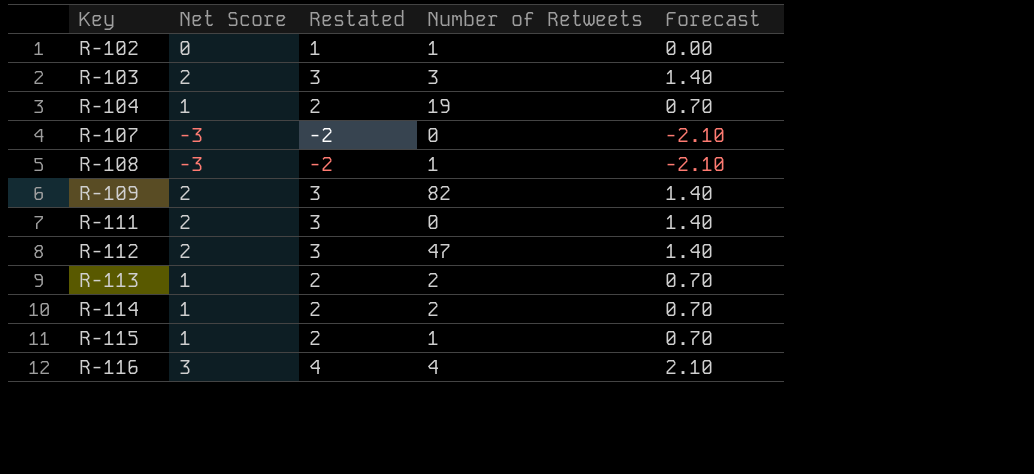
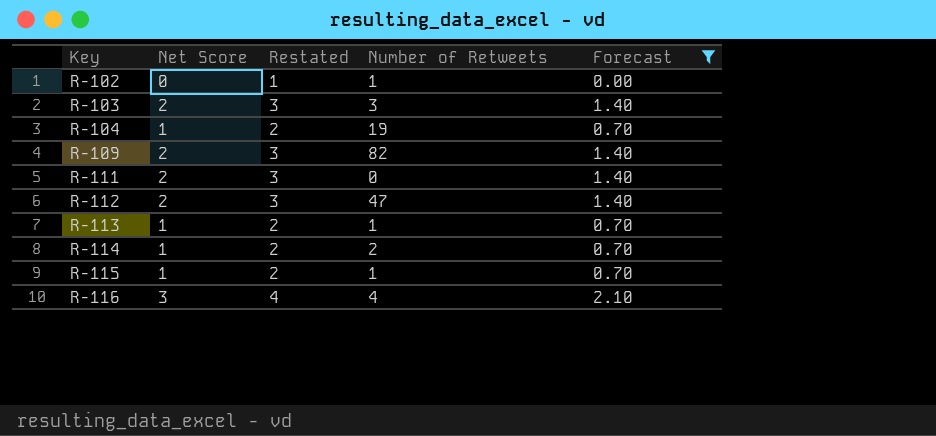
filter: none -> Forecast != -2.10
R-113 | Number of Retweets: 2 -> 1

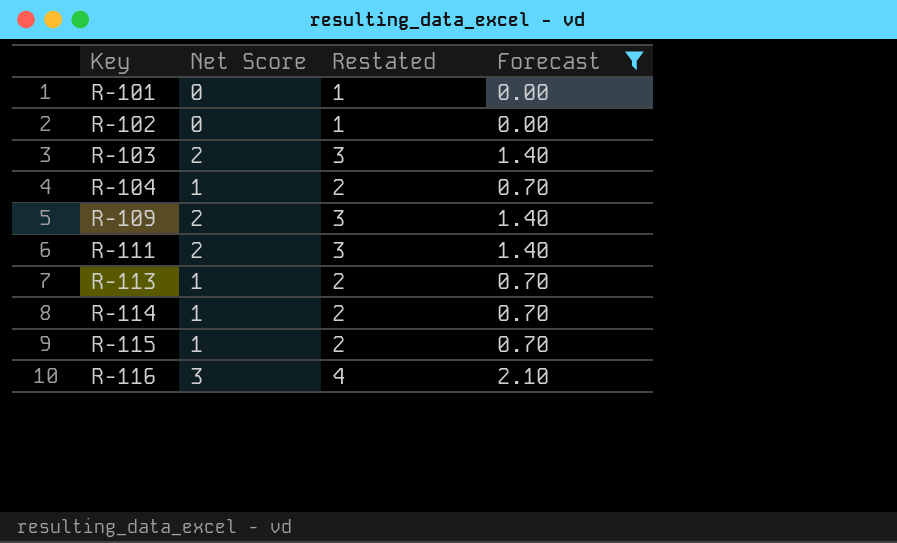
column Number of Retweets | position: 4 -> none
row R-112: 2 | 3 | 47 | 1.40 -> none
row R-101: none -> 0 | 1 | 0.00

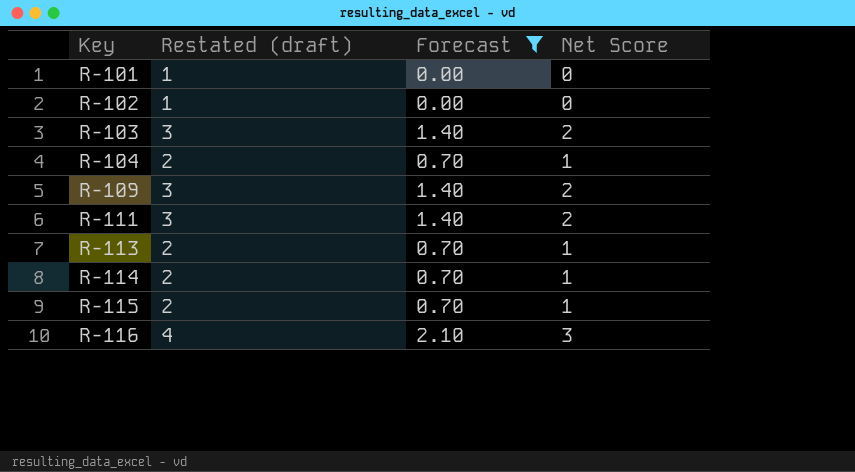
column name: Restated -> Restated (draft)
column Net Score | position: 2 -> 4

